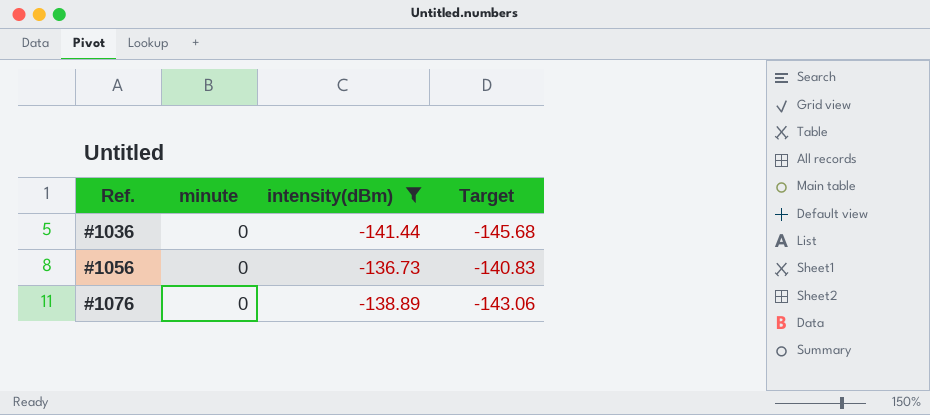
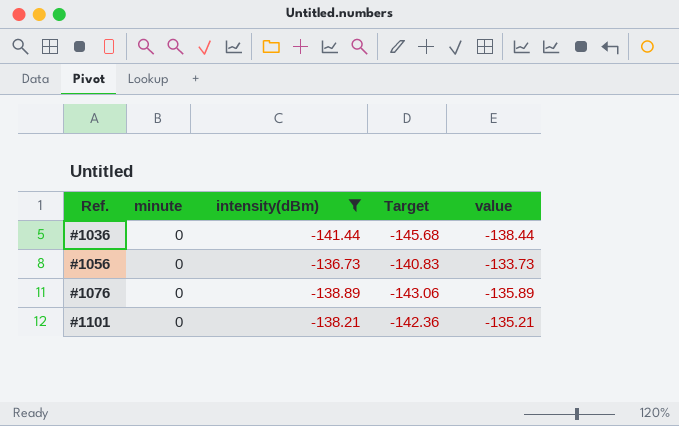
column value | formula: none -> [intensity(dBm)] + 3
row #1101: none -> 0 | -138.21 | -142.36 | -135.21

